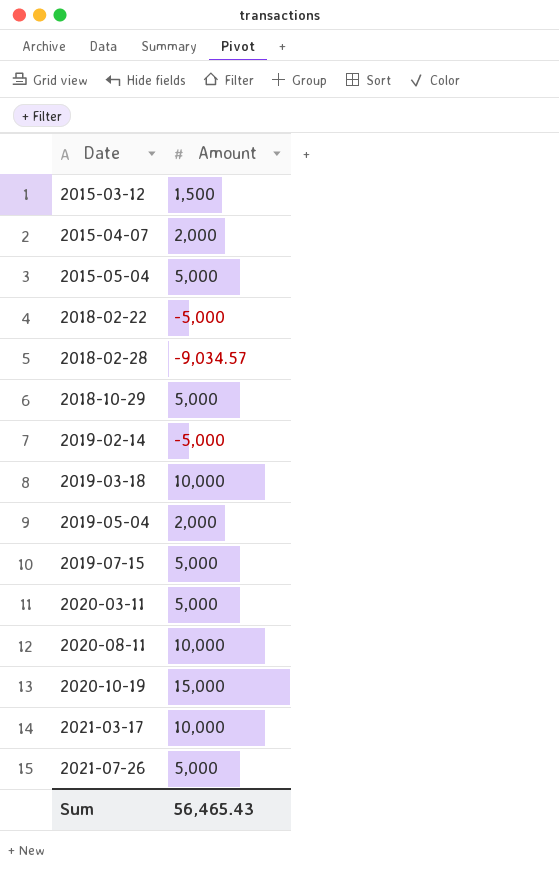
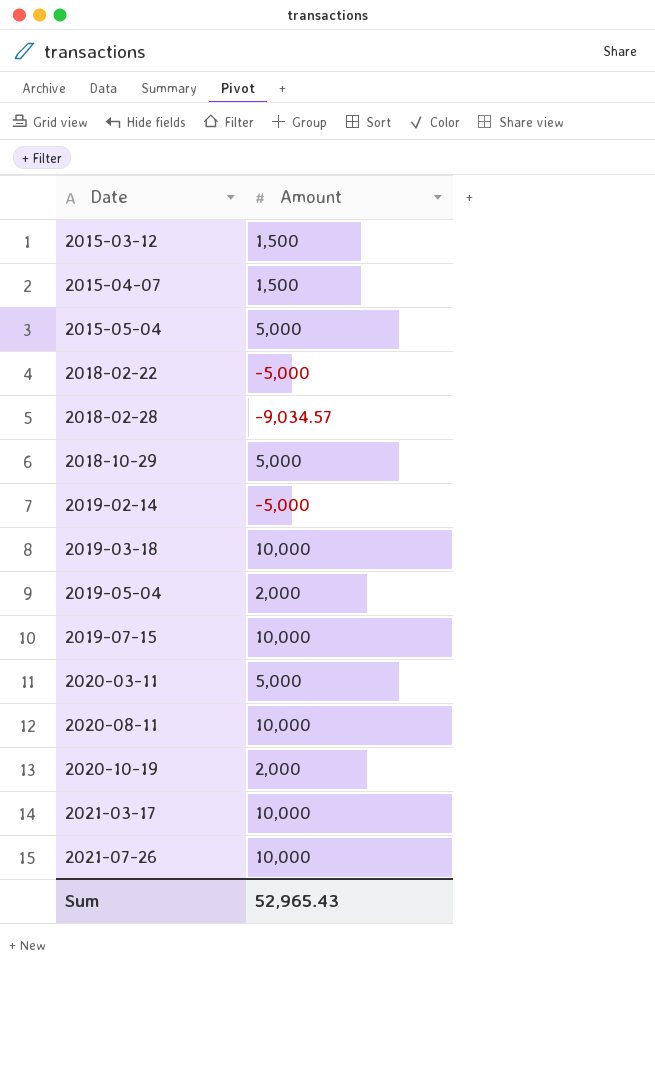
2015-04-07 | Amount: 2,000 -> 1,500
2019-07-15 | Amount: 5,000 -> 10,000
2020-10-19 | Amount: 15,000 -> 2,000
2021-07-26 | Amount: 5,000 -> 10,000
Sum | Amount: 56,465.43 -> 52,965.43

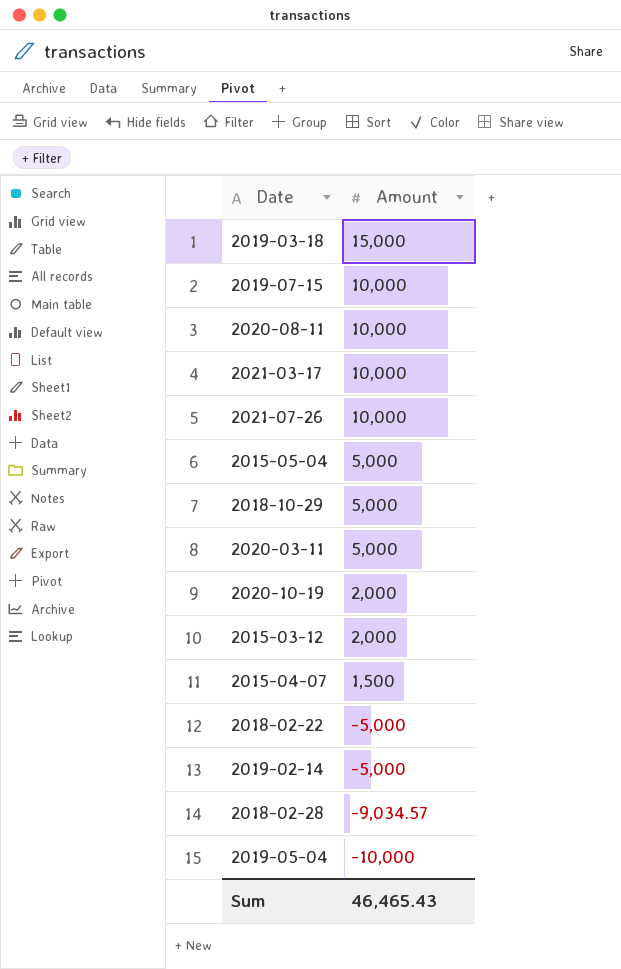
row order: Date ascending -> Amount descending
2019-03-18 | Amount: 10,000 -> 15,000
2015-03-12 | Amount: 1,500 -> 2,000
2019-05-04 | Amount: 2,000 -> -10,000
Sum | Amount: 52,965.43 -> 46,465.43

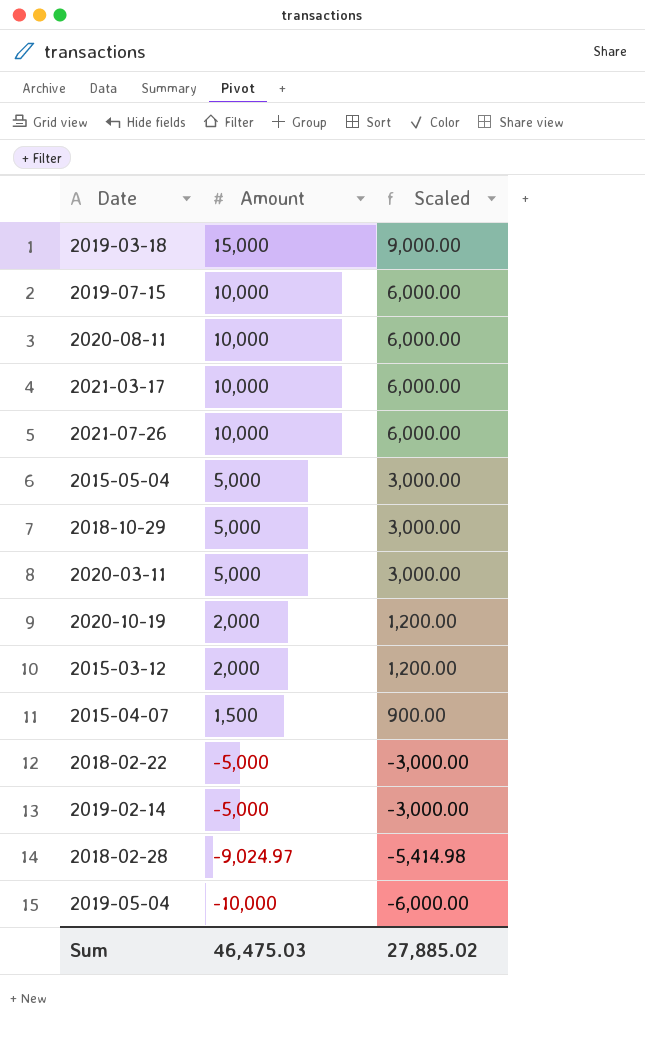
column Scaled | formula: none -> [Amount] * 0.6
2018-02-28 | Amount: -9,034.57 -> -9,024.97
Sum | Amount: 46,465.43 -> 46,475.03

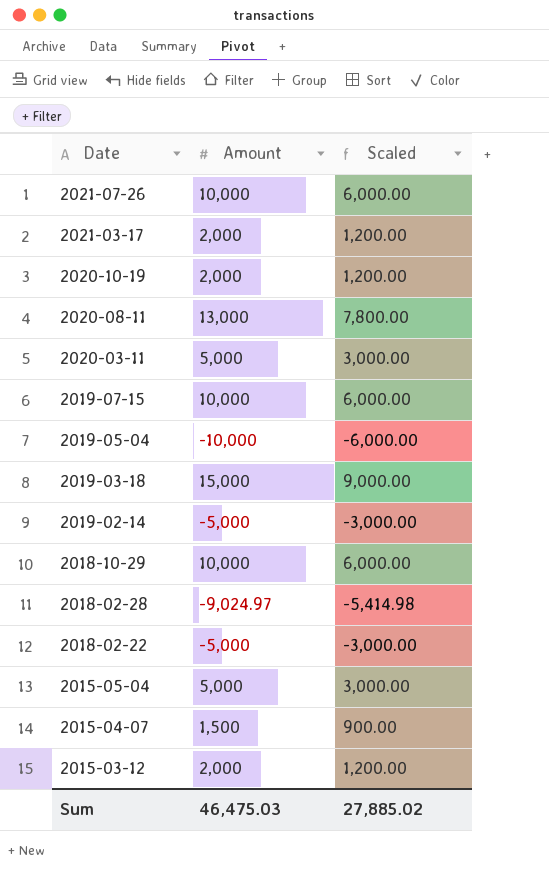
row order: Amount descending -> Date descending
2021-03-17 | Amount: 10,000 -> 2,000
2021-03-17 | Scaled: 6,000.00 -> 1,200.00
2020-08-11 | Amount: 10,000 -> 13,000
2020-08-11 | Scaled: 6,000.00 -> 7,800.00
2018-10-29 | Amount: 5,000 -> 10,000
2018-10-29 | Scaled: 3,000.00 -> 6,000.00

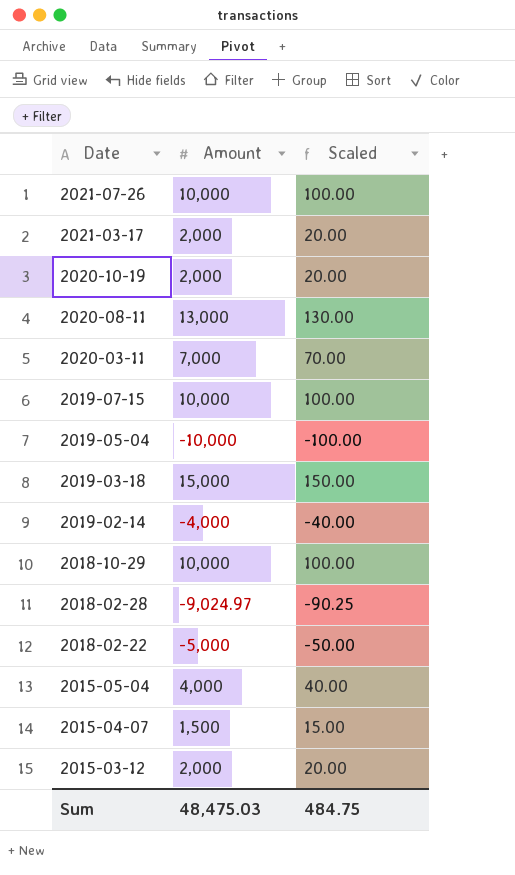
column Scaled | formula: [Amount] * 0.6 -> [Amount] * 0.01
2020-03-11 | Amount: 5,000 -> 7,000
2019-02-14 | Amount: -5,000 -> -4,000
2015-05-04 | Amount: 5,000 -> 4,000
Sum | Amount: 46,475.03 -> 48,475.03
Sum | Scaled: 27,885.02 -> 484.75

